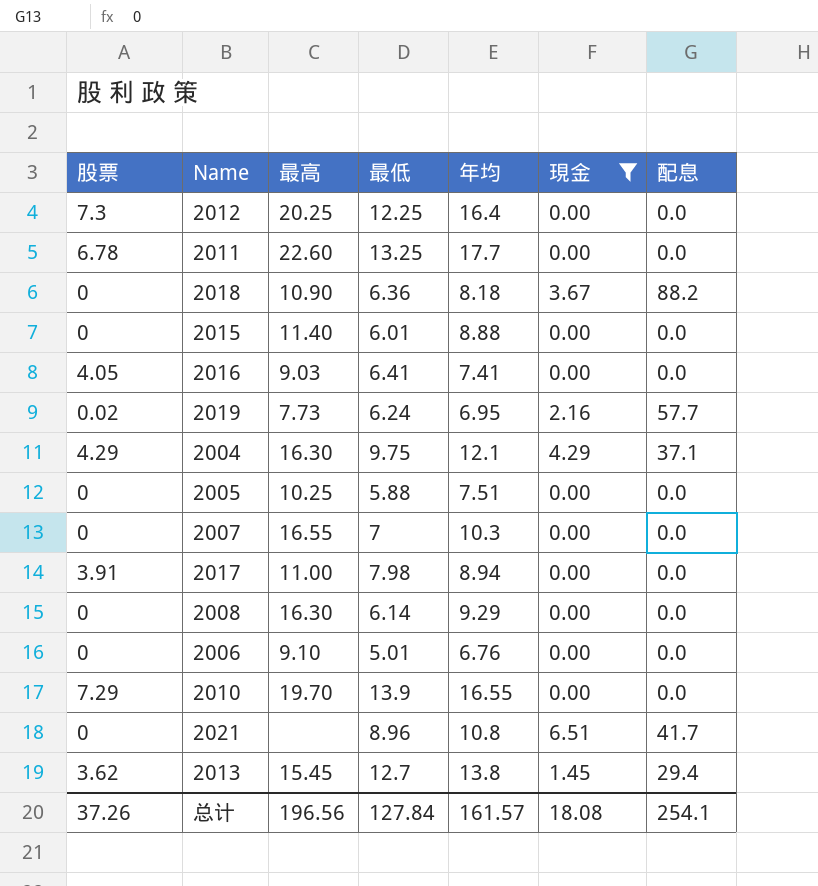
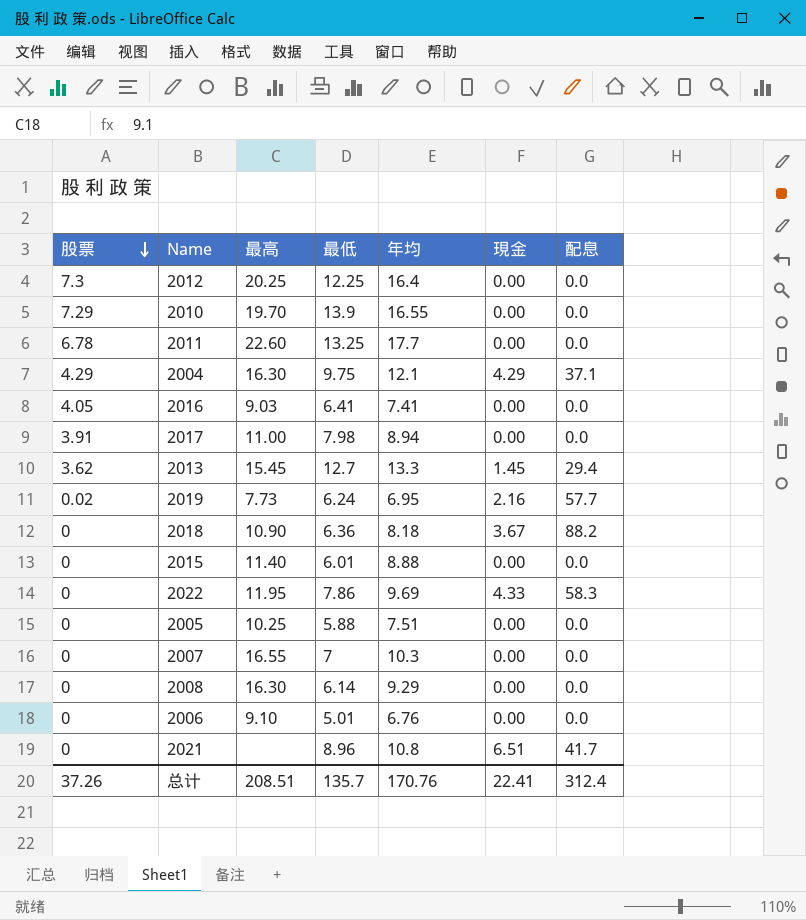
filter: 現金 != 4.33 -> none
row order: none -> 股票 descending
2013 | 年均: 13.8 -> 13.3
总计 | 最高: 196.56 -> 208.51
总计 | 最低: 127.84 -> 135.7
总计 | 年均: 161.57 -> 170.76
总计 | 現金: 18.08 -> 22.41
总计 | 配息: 254.1 -> 312.4

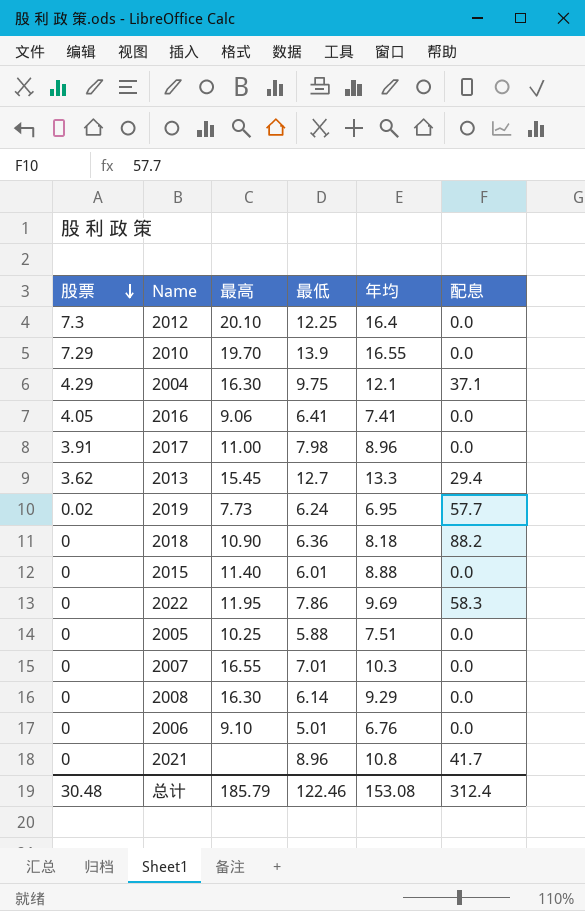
column 現金 | position: 6 -> none
row 2011: 6.78 | 22.60 | 13.25 | 17.7 | 0.00 | 0.0 -> none
2012 | 最高: 20.25 -> 20.10
2016 | 最高: 9.03 -> 9.06
2017 | 年均: 8.94 -> 8.96
2007 | 最低: 7 -> 7.01
总计 | 股票: 37.26 -> 30.48
总计 | 最高: 208.51 -> 185.79
总计 | 最低: 135.7 -> 122.46
总计 | 年均: 170.76 -> 153.08

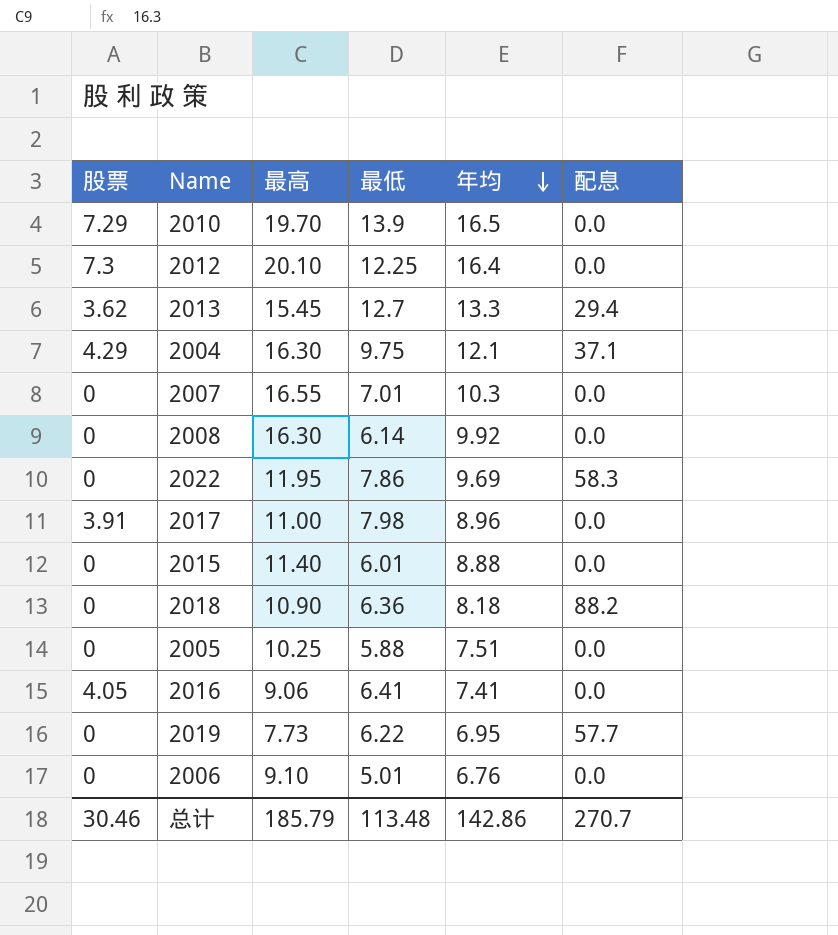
row order: 股票 descending -> 年均 descending
row 2021: 0 | none | 8.96 | 10.8 | 41.7 -> none
2010 | 年均: 16.55 -> 16.5
2008 | 年均: 9.29 -> 9.92
2019 | 股票: 0.02 -> 0
2019 | 最低: 6.24 -> 6.22
总计 | 股票: 30.48 -> 30.46
总计 | 最低: 122.46 -> 113.48
总计 | 年均: 153.08 -> 142.86
总计 | 配息: 312.4 -> 270.7

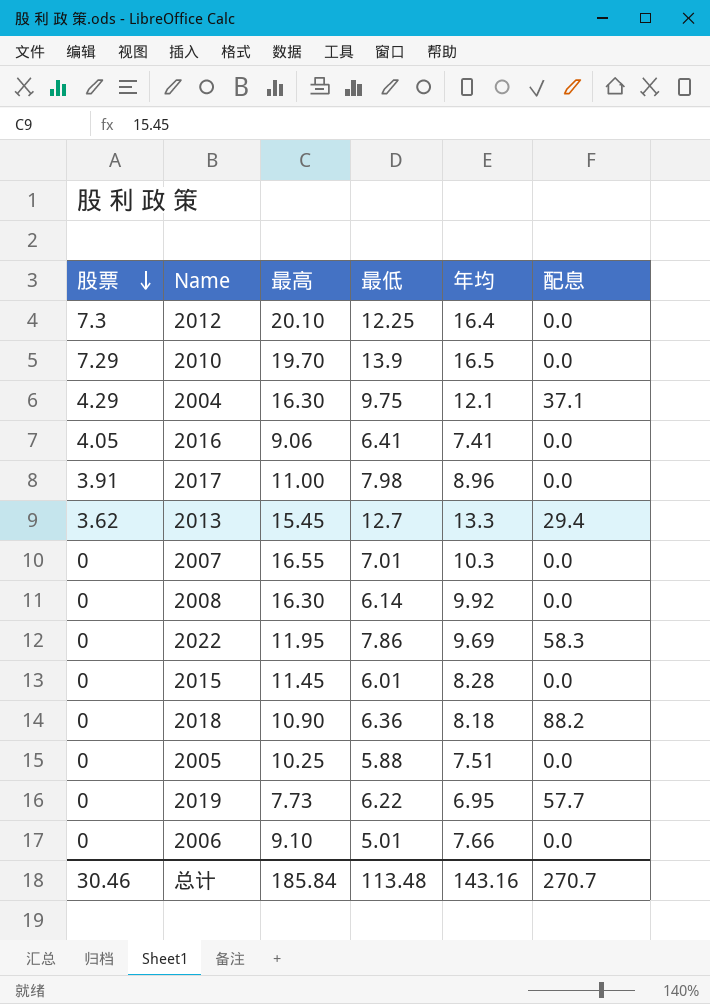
row order: 年均 descending -> 股票 descending
2015 | 最高: 11.40 -> 11.45
2015 | 年均: 8.88 -> 8.28
2006 | 年均: 6.76 -> 7.66
总计 | 最高: 185.79 -> 185.84
总计 | 年均: 142.86 -> 143.16

